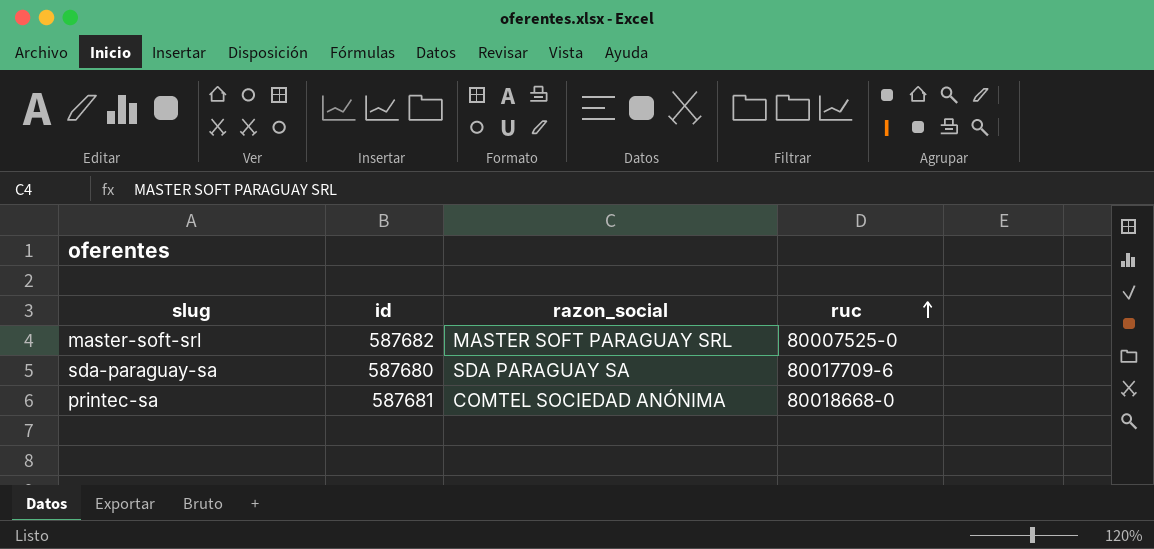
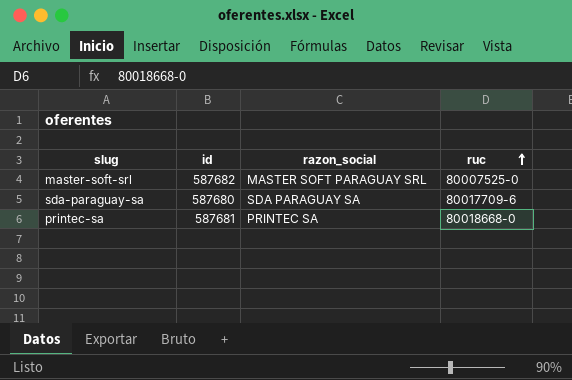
printec-sa | razon_social: COMTEL SOCIEDAD ANÓNIMA -> PRINTEC SA

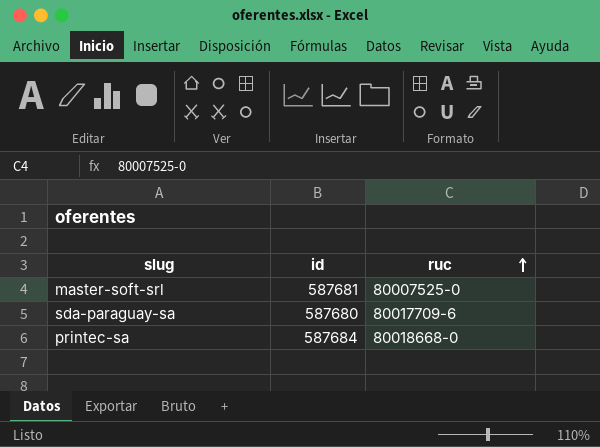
column razon_social | position: 3 -> none
master-soft-srl | id: 587682 -> 587681
printec-sa | id: 587681 -> 587684

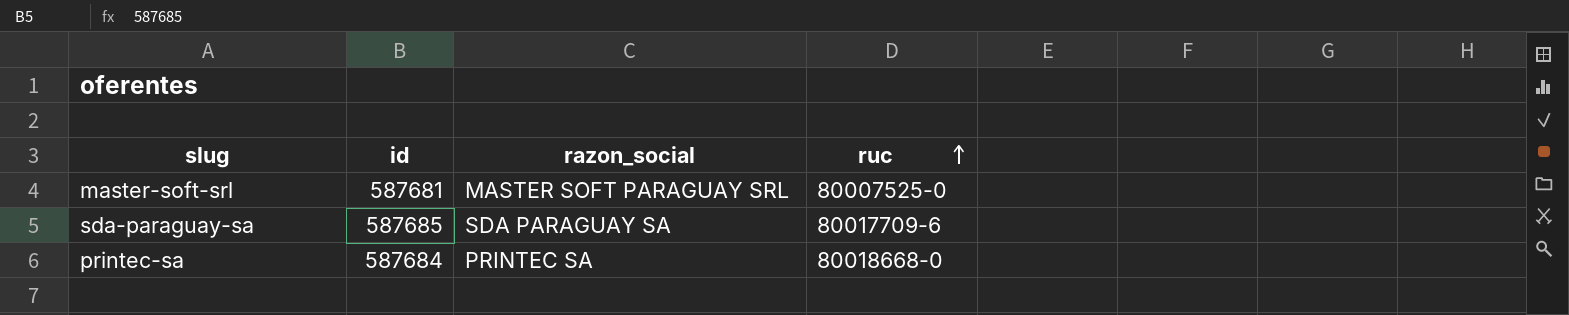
column razon_social | position: none -> 3
sda-paraguay-sa | id: 587680 -> 587685

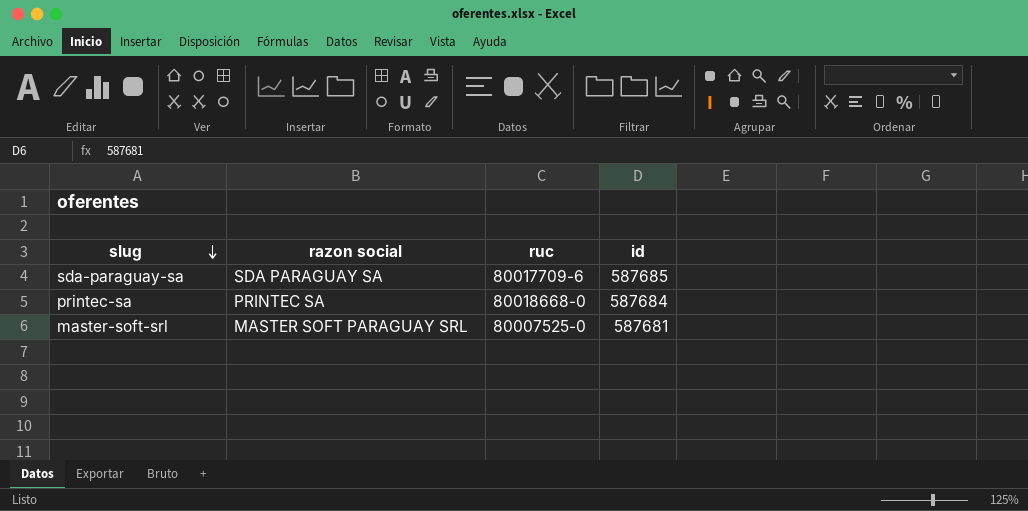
row order: ruc ascending -> slug descending
column name: razon_social -> razon social
column id | position: 2 -> 4

